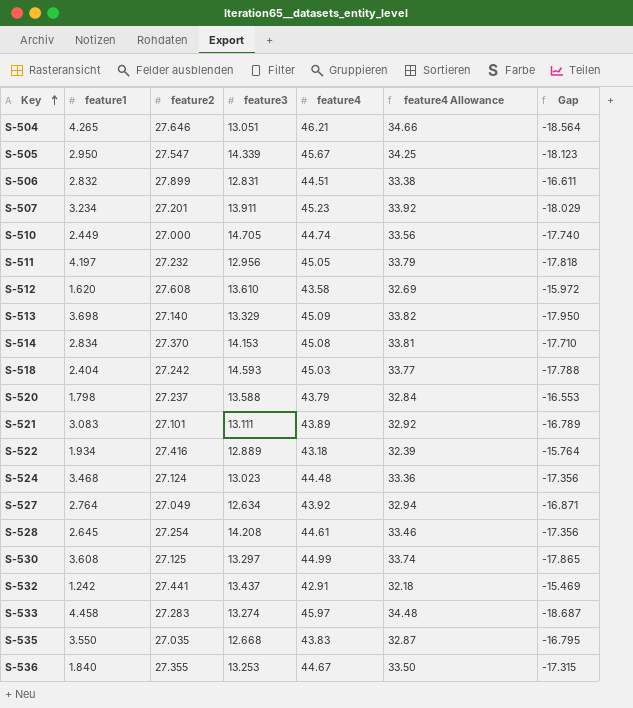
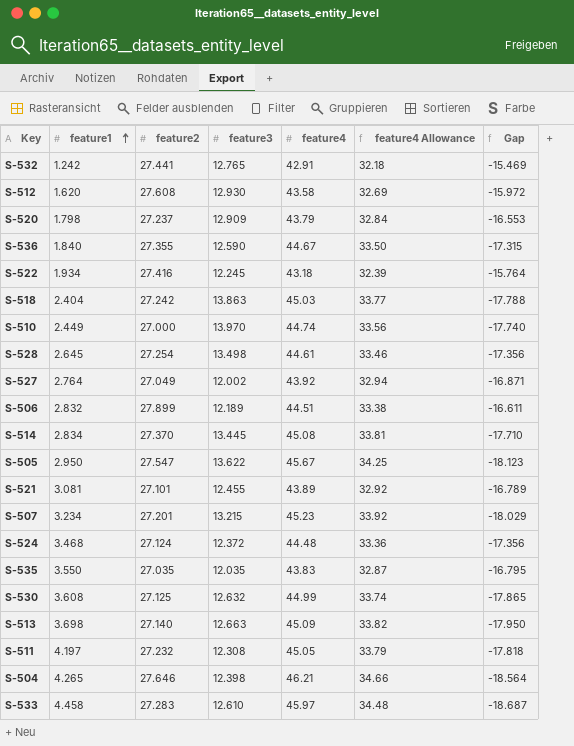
row order: Key ascending -> feature1 ascending
S-532 | feature3: 13.437 -> 12.765
S-512 | feature3: 13.610 -> 12.930
S-520 | feature3: 13.588 -> 12.909
S-536 | feature3: 13.253 -> 12.590
S-522 | feature3: 12.889 -> 12.245
S-518 | feature3: 14.593 -> 13.863
S-510 | feature3: 14.705 -> 13.970
S-528 | feature3: 14.208 -> 13.498
S-527 | feature3: 12.634 -> 12.002
S-506 | feature3: 12.831 -> 12.189
S-514 | feature3: 14.153 -> 13.445
S-505 | feature3: 14.339 -> 13.622
S-521 | feature1: 3.083 -> 3.081
S-521 | feature3: 13.111 -> 12.455
S-507 | feature3: 13.911 -> 13.215
S-524 | feature3: 13.023 -> 12.372
S-535 | feature3: 12.668 -> 12.035
S-530 | feature3: 13.297 -> 12.632
S-513 | feature3: 13.329 -> 12.663
S-511 | feature3: 12.956 -> 12.308
S-504 | feature3: 13.051 -> 12.398
S-533 | feature3: 13.274 -> 12.610

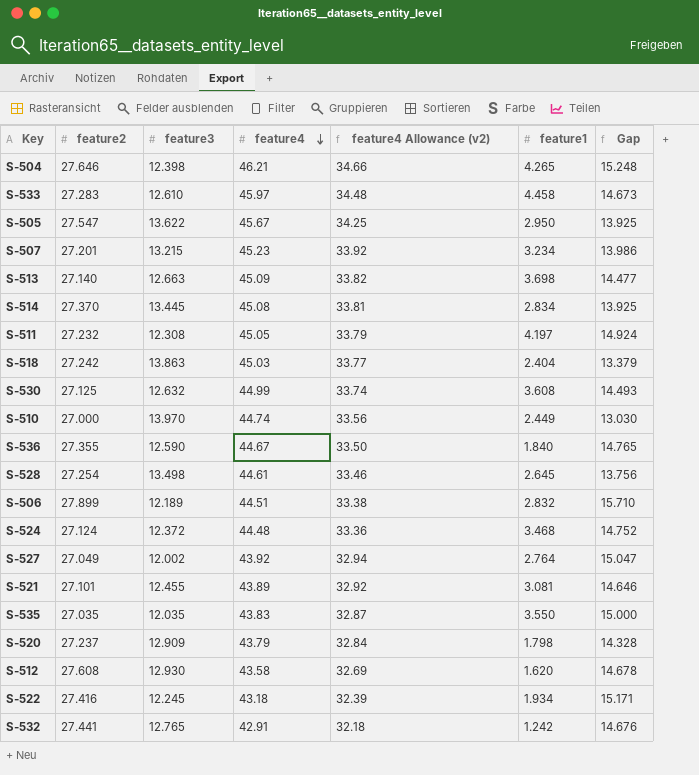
row order: feature1 ascending -> feature4 descending
column name: feature4 Allowance -> feature4 Allowance (v2)
column feature1 | position: 2 -> 6
column Gap | formula: [feature2] - [feature4] -> [feature2] - [feature3]

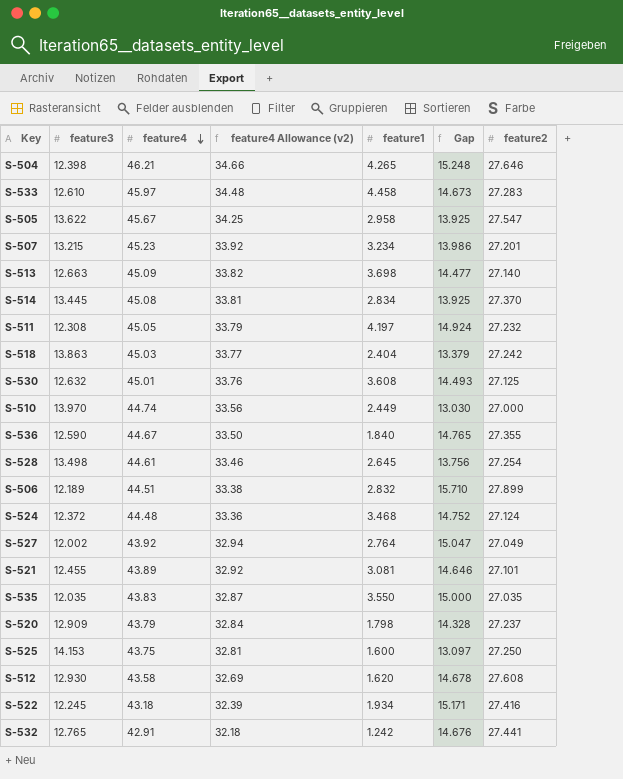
column feature2 | position: 2 -> 7
S-505 | feature1: 2.950 -> 2.958
S-530 | feature4: 44.99 -> 45.01
S-530 | feature4 Allowance (v2): 33.74 -> 33.76
row S-525: none -> 14.153 | 43.75 | 32.81 | 1.600 | 13.097 | 27.250

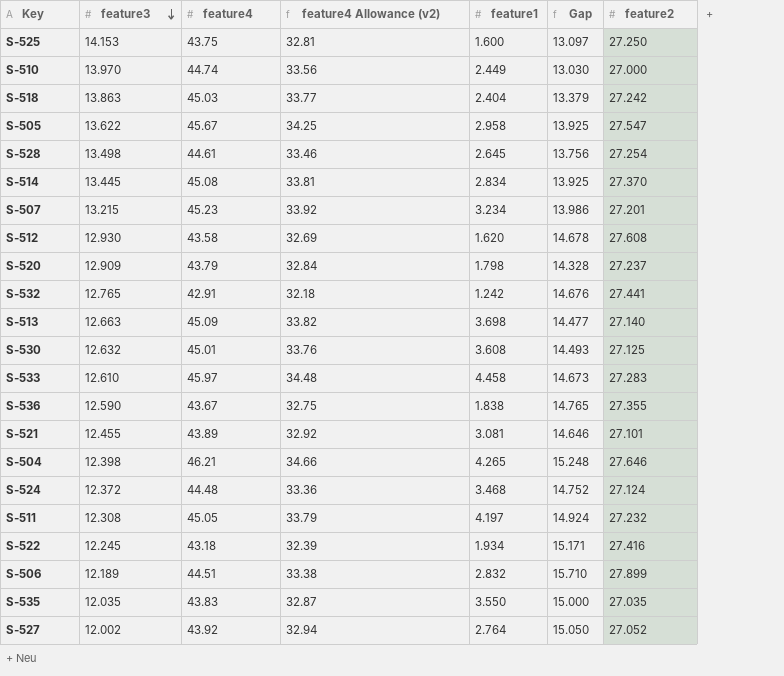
row order: feature4 descending -> feature3 descending
S-536 | feature4: 44.67 -> 43.67
S-536 | feature4 Allowance (v2): 33.50 -> 32.75
S-536 | feature1: 1.840 -> 1.838
S-527 | Gap: 15.047 -> 15.050
S-527 | feature2: 27.049 -> 27.052

